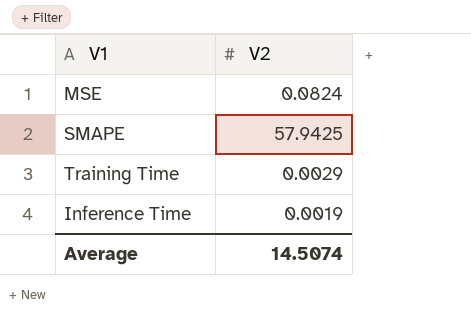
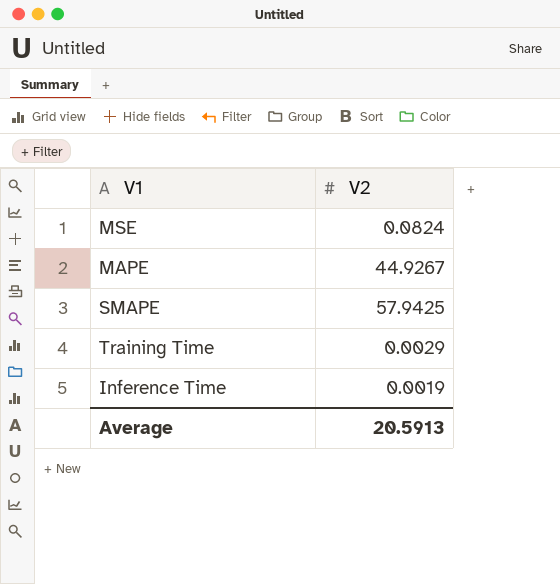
row MAPE: none -> 44.9267
Average | V2: 14.5074 -> 20.5913

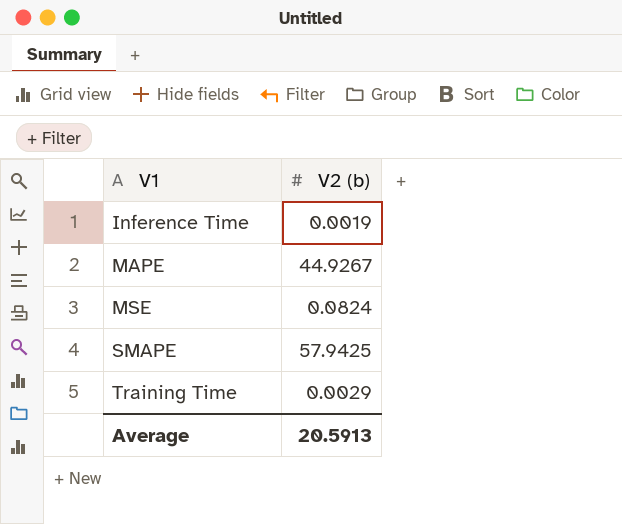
row order: none -> V1 ascending
column name: V2 -> V2 (b)

